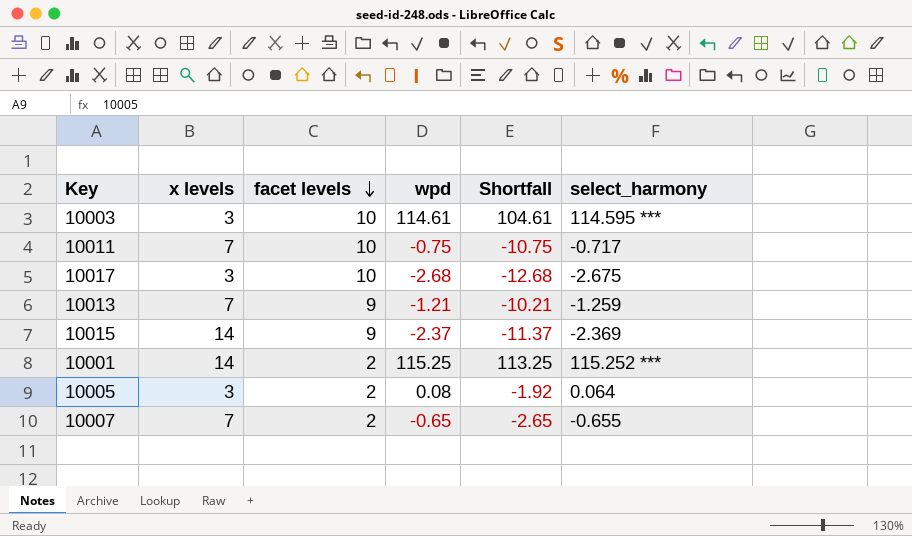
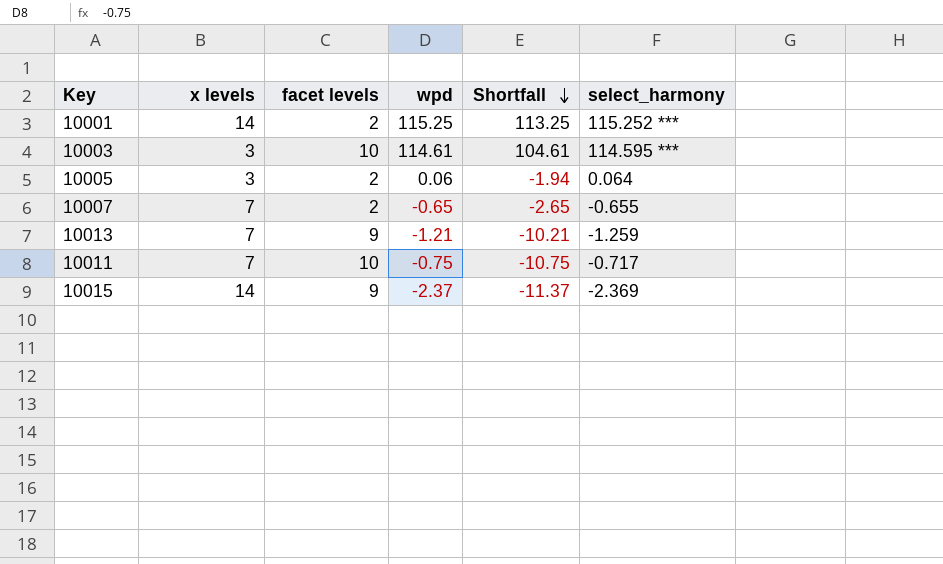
row order: facet levels descending -> Shortfall descending
row 10017: 3 | 10 | -2.68 | -12.68 | -2.675 -> none
10005 | wpd: 0.08 -> 0.06
10005 | Shortfall: -1.92 -> -1.94

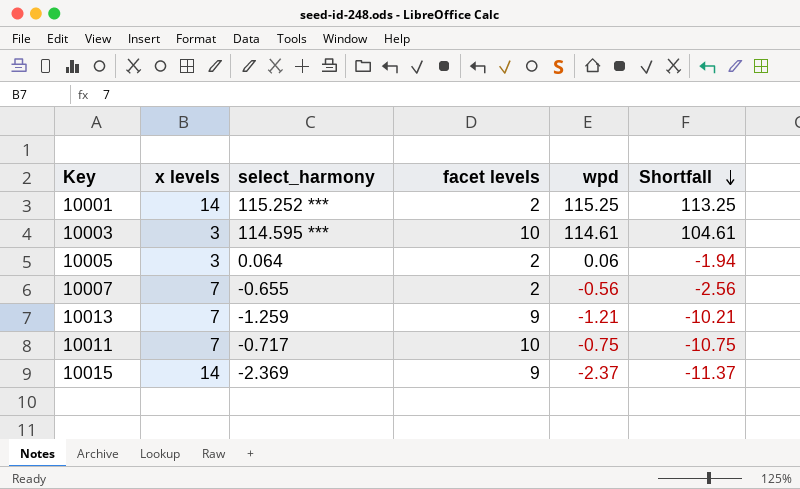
column select_harmony | position: 6 -> 3
10007 | wpd: -0.65 -> -0.56
10007 | Shortfall: -2.65 -> -2.56

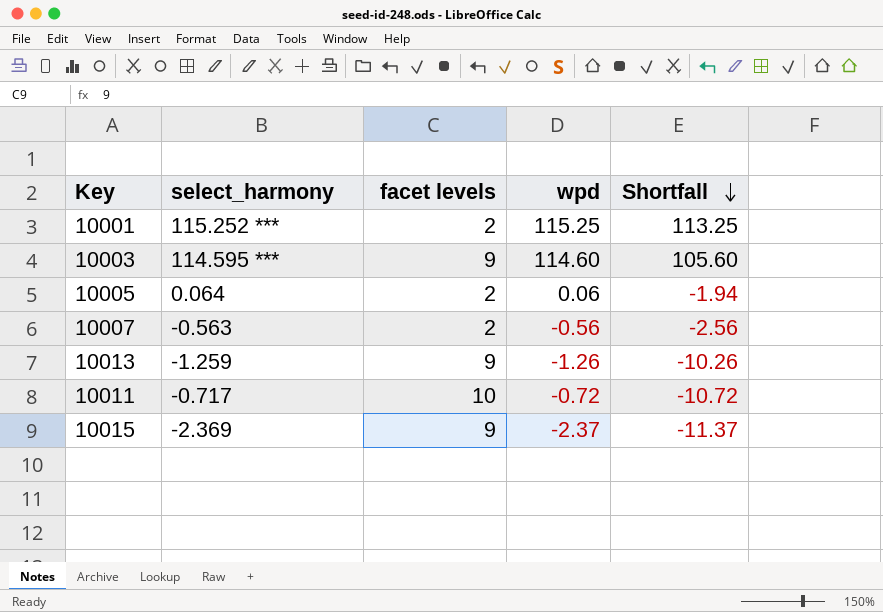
column x levels | position: 2 -> none
10003 | facet levels: 10 -> 9
10003 | wpd: 114.61 -> 114.60
10003 | Shortfall: 104.61 -> 105.60
10007 | select_harmony: -0.655 -> -0.563
10013 | wpd: -1.21 -> -1.26
10013 | Shortfall: -10.21 -> -10.26
10011 | wpd: -0.75 -> -0.72
10011 | Shortfall: -10.75 -> -10.72

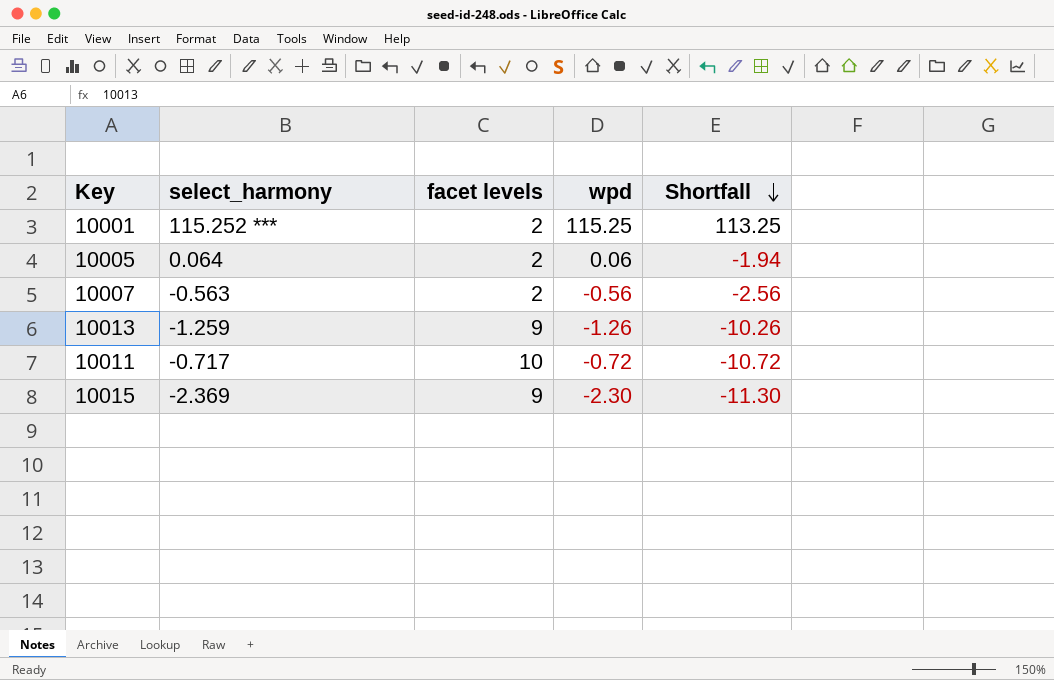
row 10003: 114.595 *** | 9 | 114.60 | 105.60 -> none
10015 | wpd: -2.37 -> -2.30
10015 | Shortfall: -11.37 -> -11.30

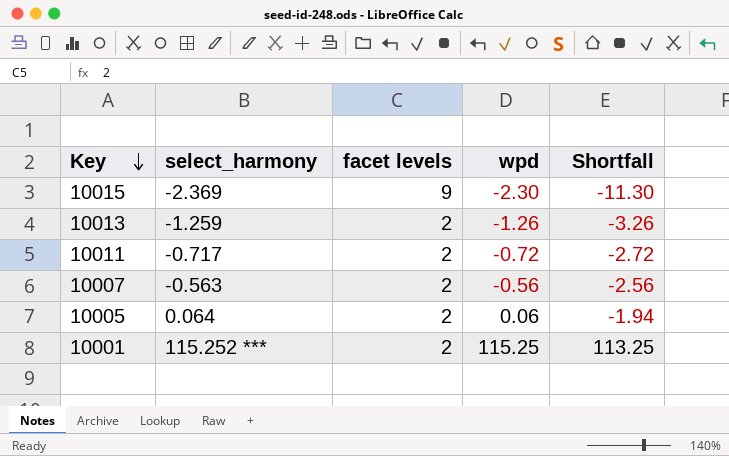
row order: Shortfall descending -> Key descending
10013 | facet levels: 9 -> 2
10013 | Shortfall: -10.26 -> -3.26
10011 | facet levels: 10 -> 2
10011 | Shortfall: -10.72 -> -2.72

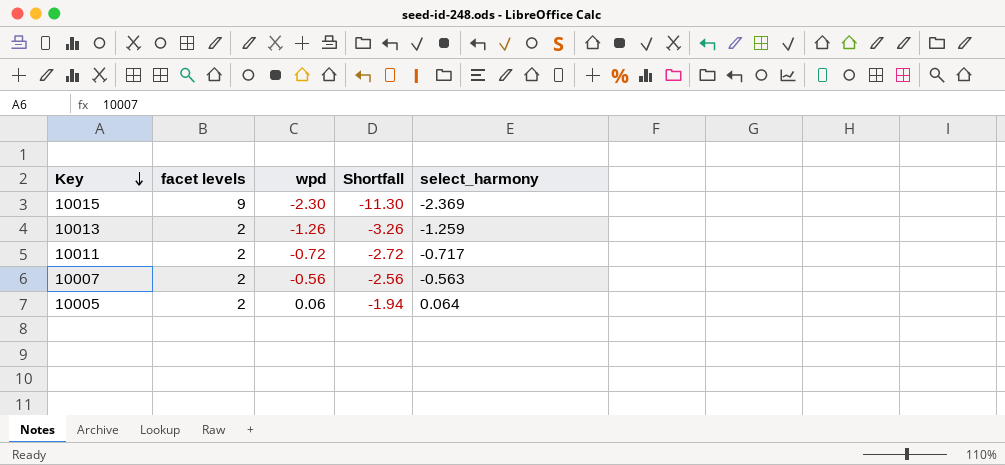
column select_harmony | position: 2 -> 5
row 10001: 115.252 *** | 2 | 115.25 | 113.25 -> none

